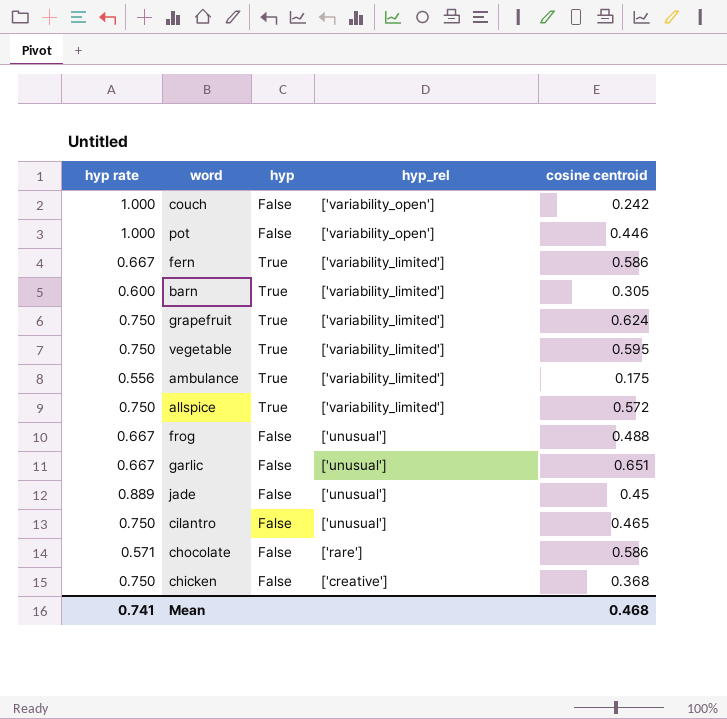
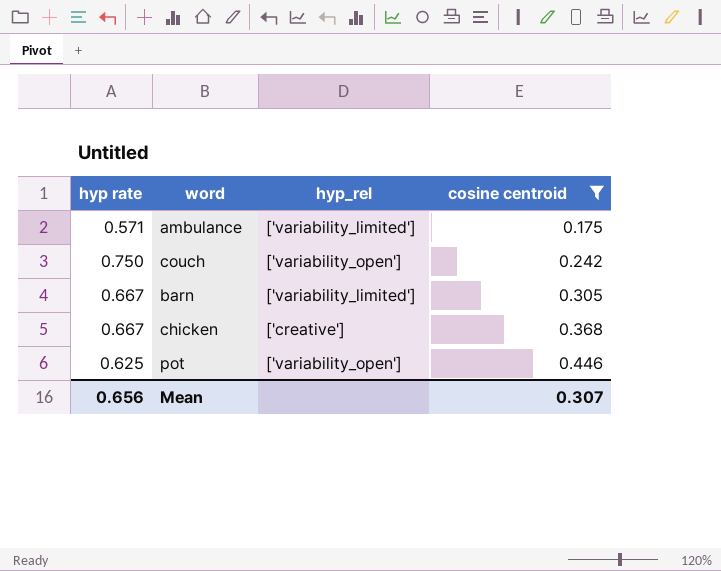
filter: none -> cosine centroid <= 0.446
row order: hyp_rel descending -> cosine centroid ascending
column hyp | position: 3 -> none
ambulance | hyp rate: 0.556 -> 0.571
couch | hyp rate: 1.000 -> 0.750
barn | hyp rate: 0.600 -> 0.667
chicken | hyp rate: 0.750 -> 0.667
pot | hyp rate: 1.000 -> 0.625
Mean | hyp rate: 0.741 -> 0.656
Mean | cosine centroid: 0.468 -> 0.307

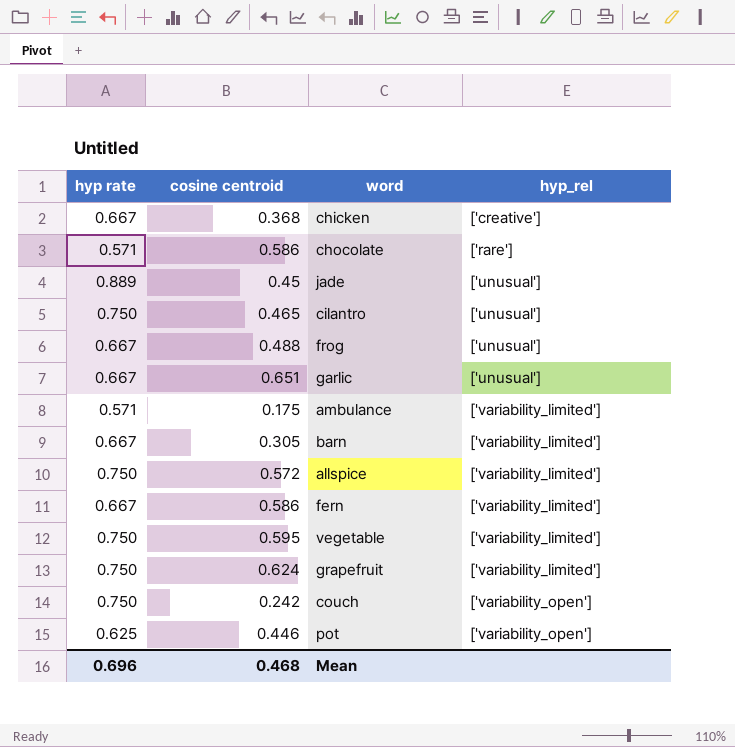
filter: cosine centroid <= 0.446 -> none
row order: cosine centroid ascending -> hyp_rel ascending
column cosine centroid | position: 4 -> 2
Mean | hyp rate: 0.656 -> 0.696
Mean | cosine centroid: 0.307 -> 0.468

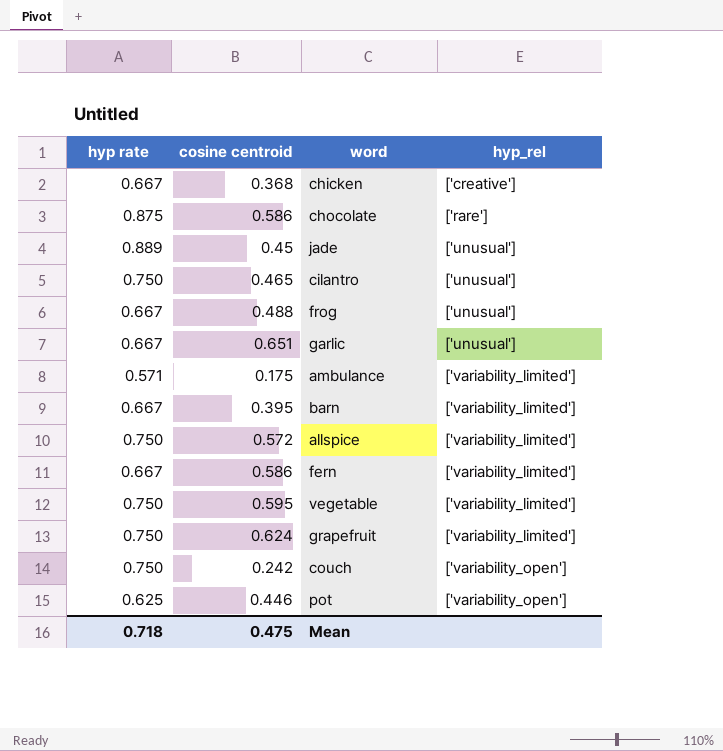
chocolate | hyp rate: 0.571 -> 0.875
barn | cosine centroid: 0.305 -> 0.395
Mean | hyp rate: 0.696 -> 0.718
Mean | cosine centroid: 0.468 -> 0.475

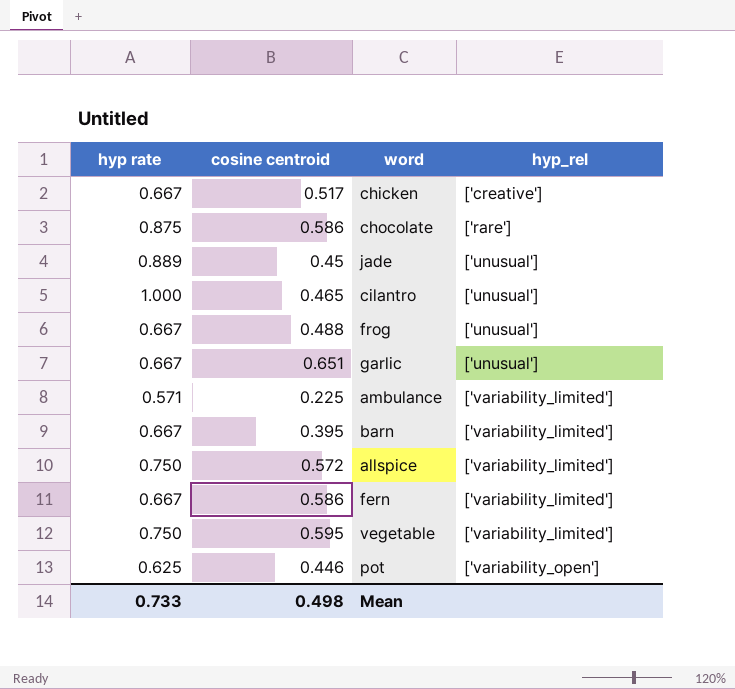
row grapefruit: 0.750 | 0.624 | ['variability_limited'] -> none
row couch: 0.750 | 0.242 | ['variability_open'] -> none
chicken | cosine centroid: 0.368 -> 0.517
cilantro | hyp rate: 0.750 -> 1.000
ambulance | cosine centroid: 0.175 -> 0.225
Mean | hyp rate: 0.718 -> 0.733
Mean | cosine centroid: 0.475 -> 0.498

